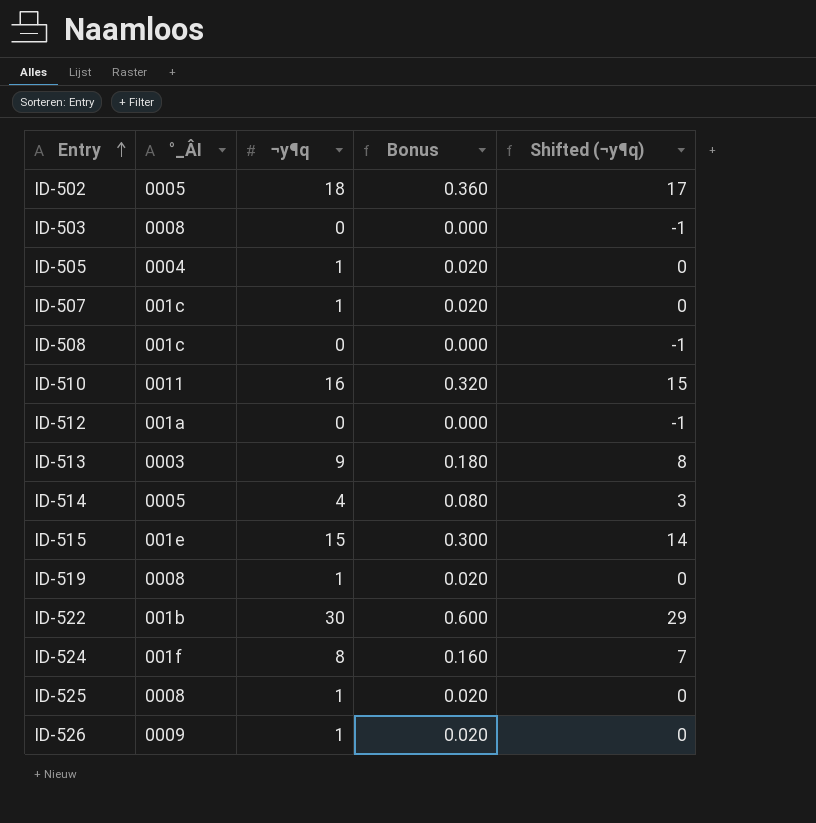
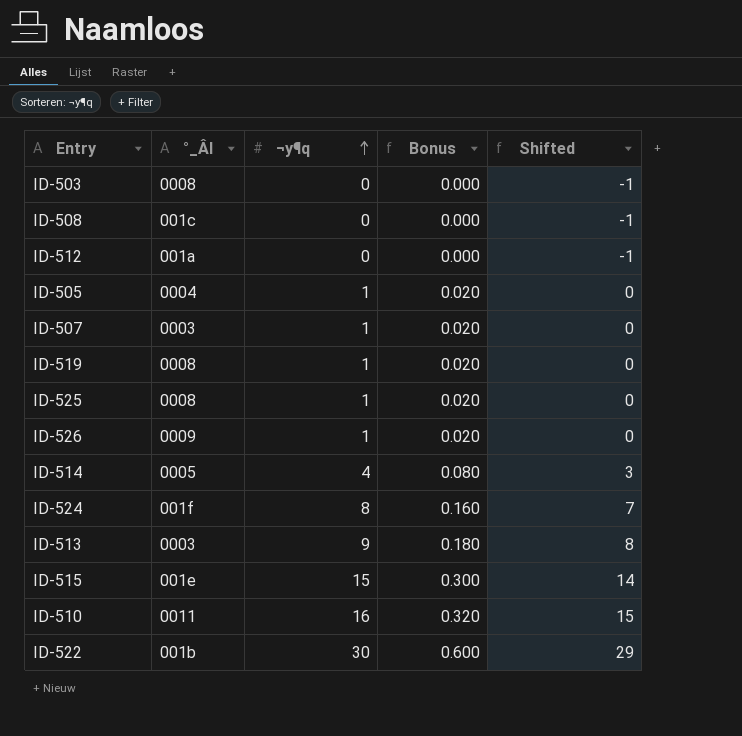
row order: Entry ascending -> ¬y¶q ascending
column name: Shifted (¬y¶q) -> Shifted
row ID-502: 0005 | 18 | 0.360 | 17 -> none
ID-507 | °_ÂI: 001c -> 0003

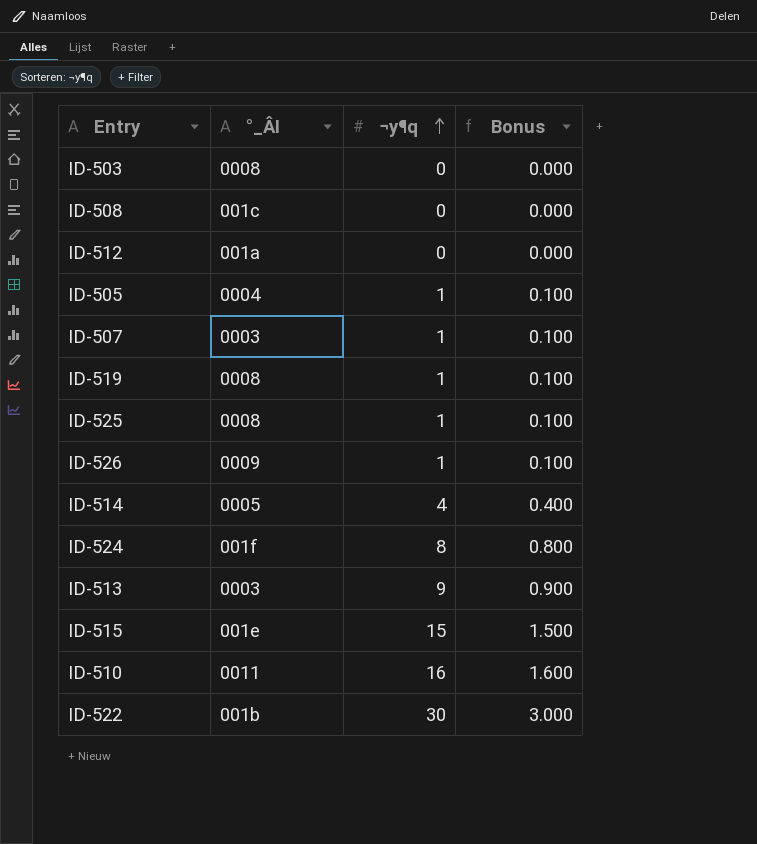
column Shifted | formula: [¬y¶q] - 1 -> none
column Bonus | formula: [¬y¶q] * 0.02 -> [¬y¶q] * 0.1

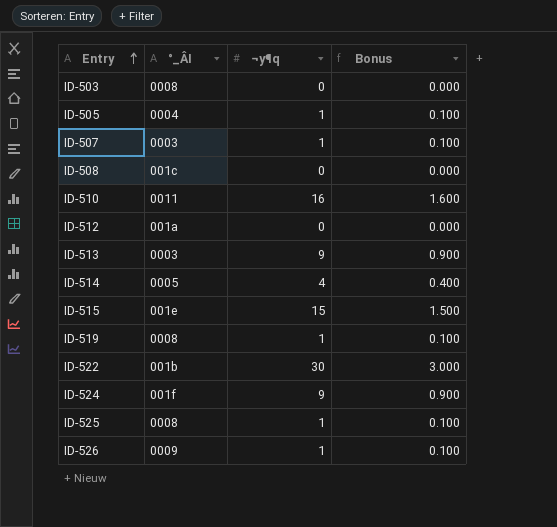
row order: ¬y¶q ascending -> Entry ascending
ID-524 | ¬y¶q: 8 -> 9
ID-524 | Bonus: 0.800 -> 0.900

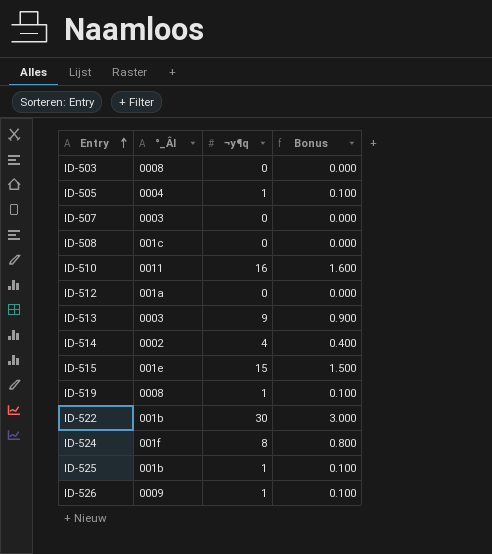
ID-507 | ¬y¶q: 1 -> 0
ID-507 | Bonus: 0.100 -> 0.000
ID-514 | °_ÂI: 0005 -> 0002
ID-524 | ¬y¶q: 9 -> 8
ID-524 | Bonus: 0.900 -> 0.800
ID-525 | °_ÂI: 0008 -> 001b

